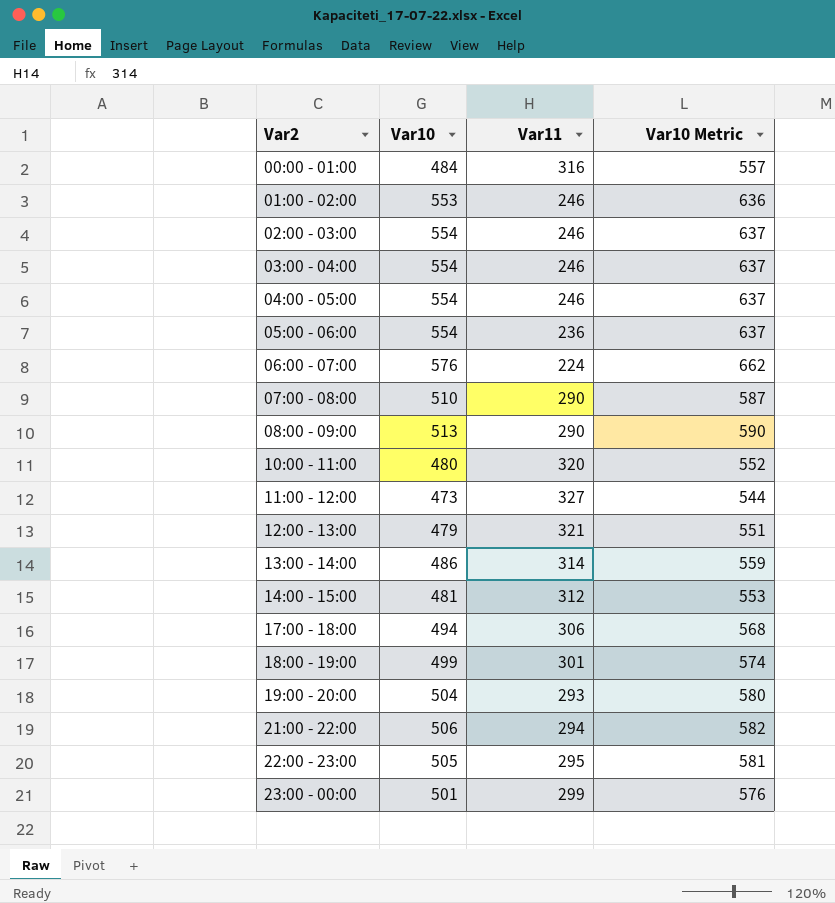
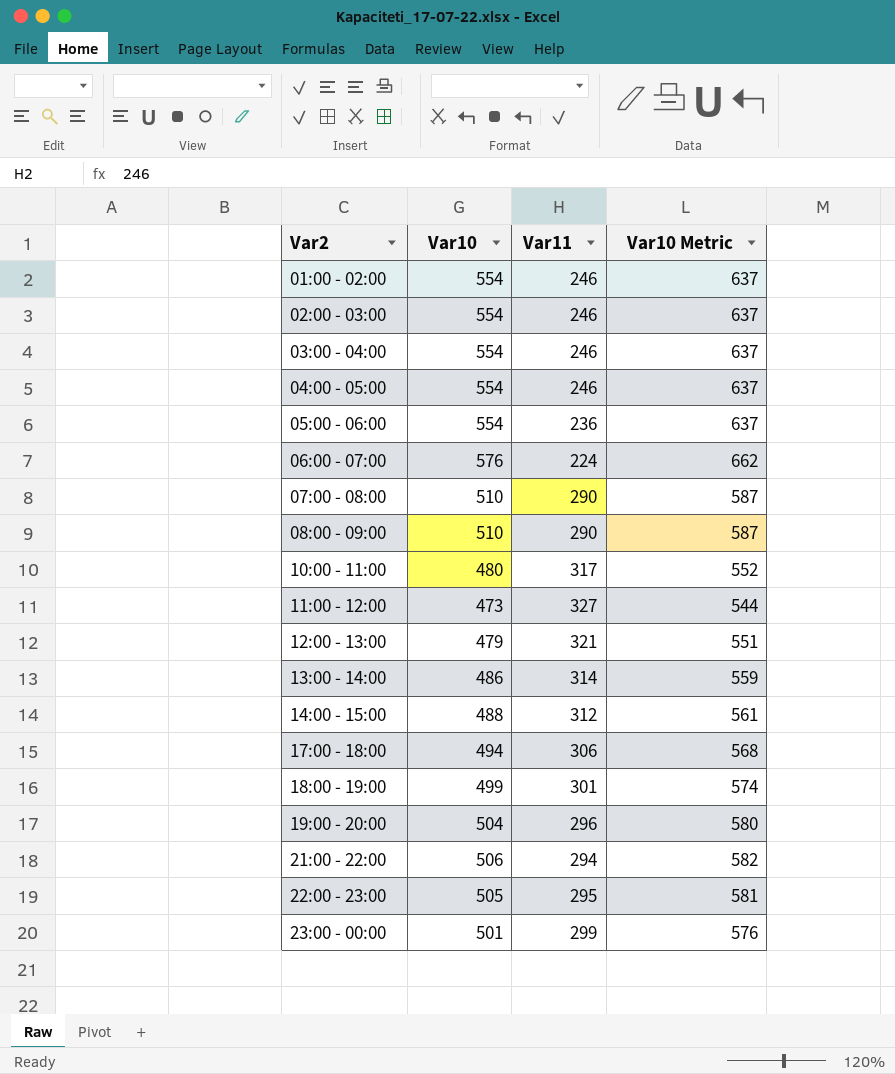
row 00:00 - 01:00: 484 | 316 | 557 -> none
01:00 - 02:00 | Var10: 553 -> 554
01:00 - 02:00 | Var10 Metric: 636 -> 637
08:00 - 09:00 | Var10: 513 -> 510
08:00 - 09:00 | Var10 Metric: 590 -> 587
10:00 - 11:00 | Var11: 320 -> 317
14:00 - 15:00 | Var10: 481 -> 488
14:00 - 15:00 | Var10 Metric: 553 -> 561
19:00 - 20:00 | Var11: 293 -> 296

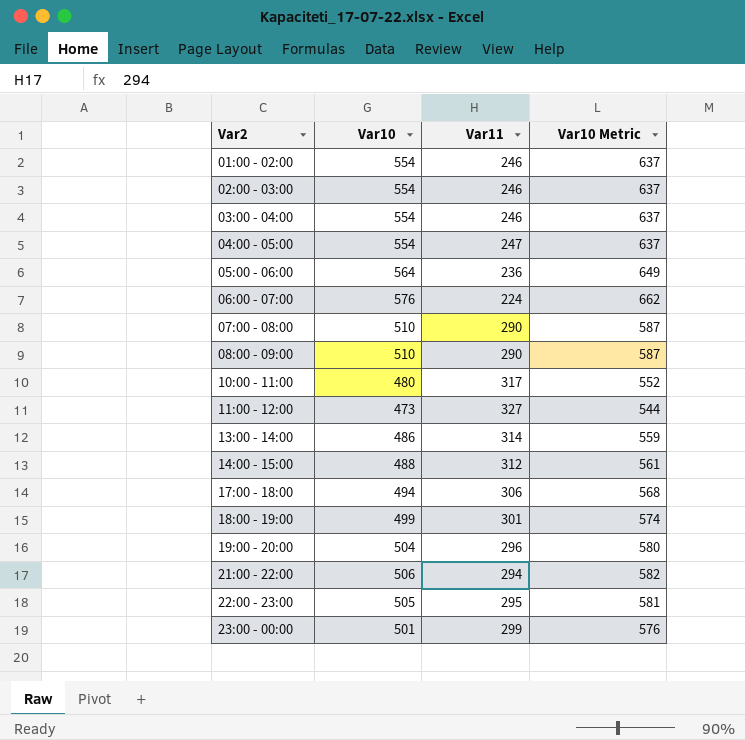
row 12:00 - 13:00: 479 | 321 | 551 -> none
04:00 - 05:00 | Var11: 246 -> 247
05:00 - 06:00 | Var10: 554 -> 564
05:00 - 06:00 | Var10 Metric: 637 -> 649

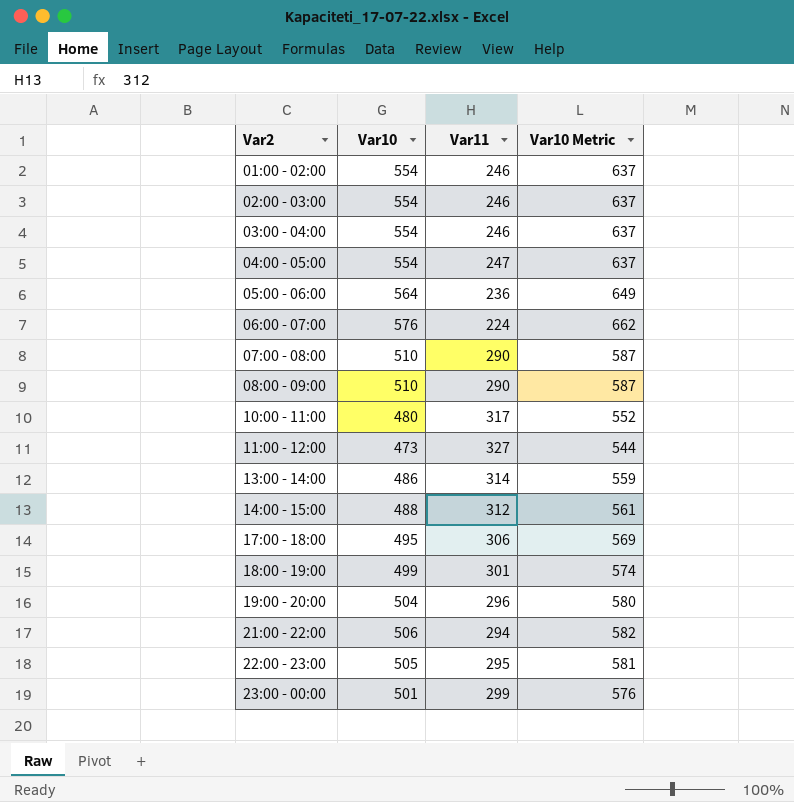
17:00 - 18:00 | Var10: 494 -> 495
17:00 - 18:00 | Var10 Metric: 568 -> 569

